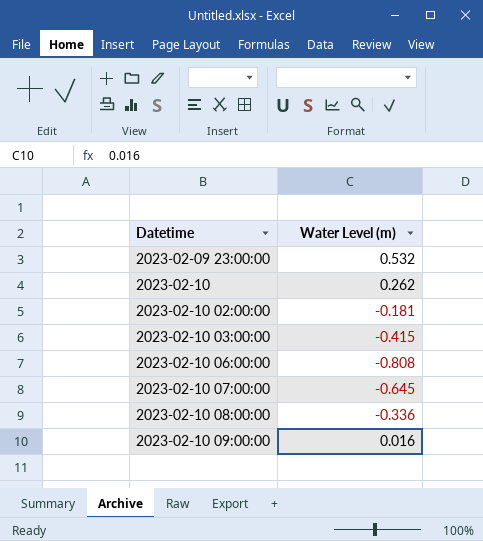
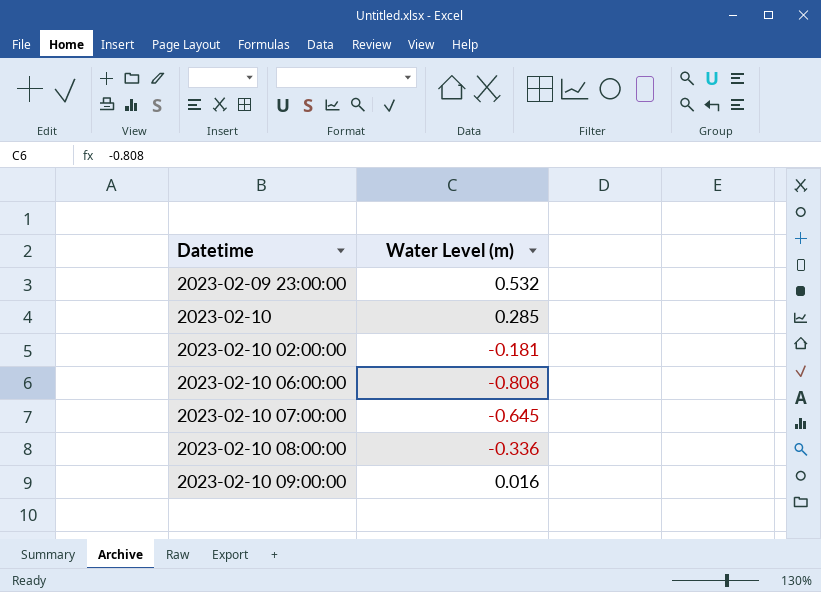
row 2023-02-10 03:00:00: -0.415 -> none
2023-02-10 | Water Level (m): 0.262 -> 0.285

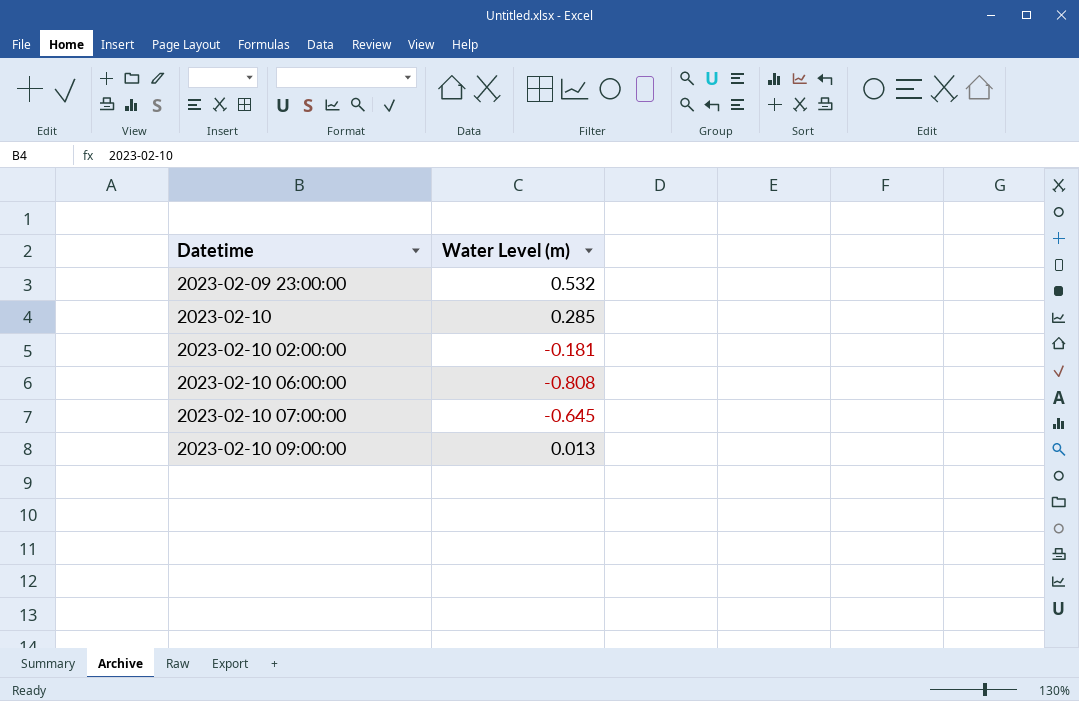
row 2023-02-10 08:00:00: -0.336 -> none
2023-02-10 09:00:00 | Water Level (m): 0.016 -> 0.013

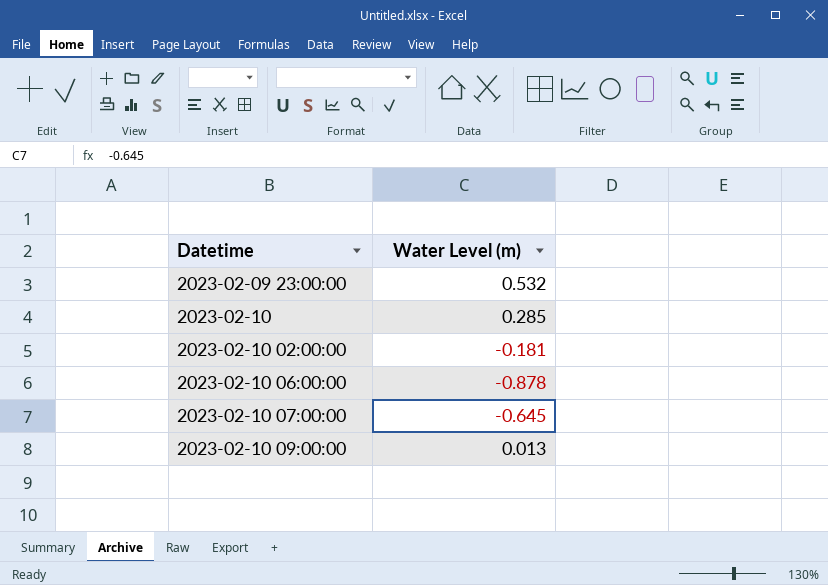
2023-02-10 06:00:00 | Water Level (m): -0.808 -> -0.878

